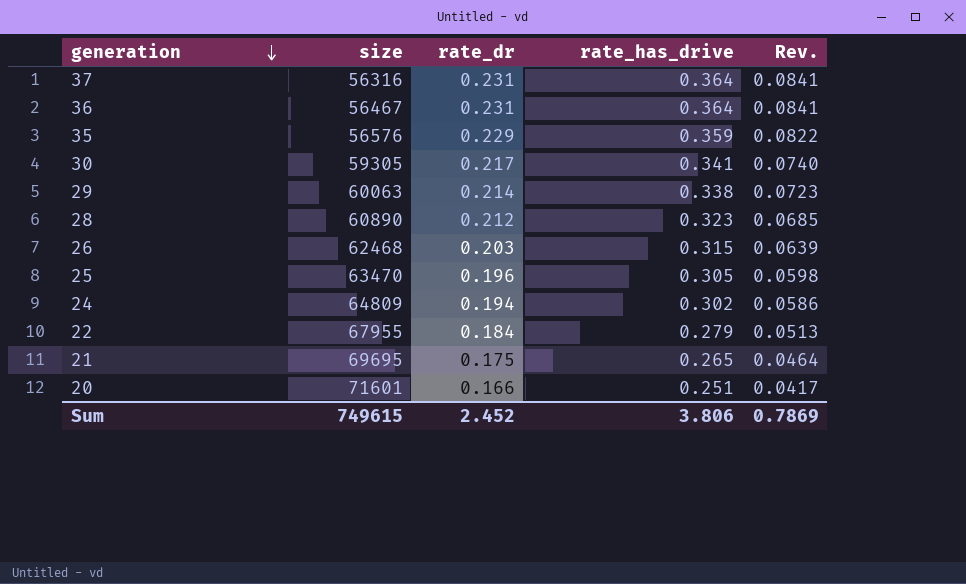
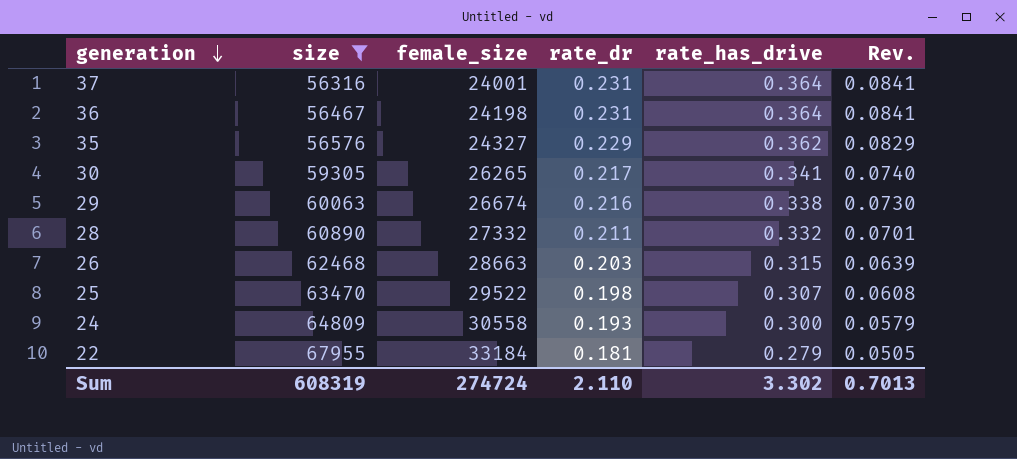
filter: none -> size <= 67955
column female_size | position: none -> 3
35 | rate_has_drive: 0.359 -> 0.362
35 | Rev.: 0.0822 -> 0.0829
29 | rate_dr: 0.214 -> 0.216
29 | Rev.: 0.0723 -> 0.0730
28 | rate_dr: 0.212 -> 0.211
28 | rate_has_drive: 0.323 -> 0.332
28 | Rev.: 0.0685 -> 0.0701
25 | rate_dr: 0.196 -> 0.198
25 | rate_has_drive: 0.305 -> 0.307
25 | Rev.: 0.0598 -> 0.0608
24 | rate_dr: 0.194 -> 0.193
24 | rate_has_drive: 0.302 -> 0.300
24 | Rev.: 0.0586 -> 0.0579
22 | rate_dr: 0.184 -> 0.181
22 | Rev.: 0.0513 -> 0.0505
Sum | size: 749615 -> 608319
Sum | rate_dr: 2.452 -> 2.110
Sum | rate_has_drive: 3.806 -> 3.302
Sum | Rev.: 0.7869 -> 0.7013

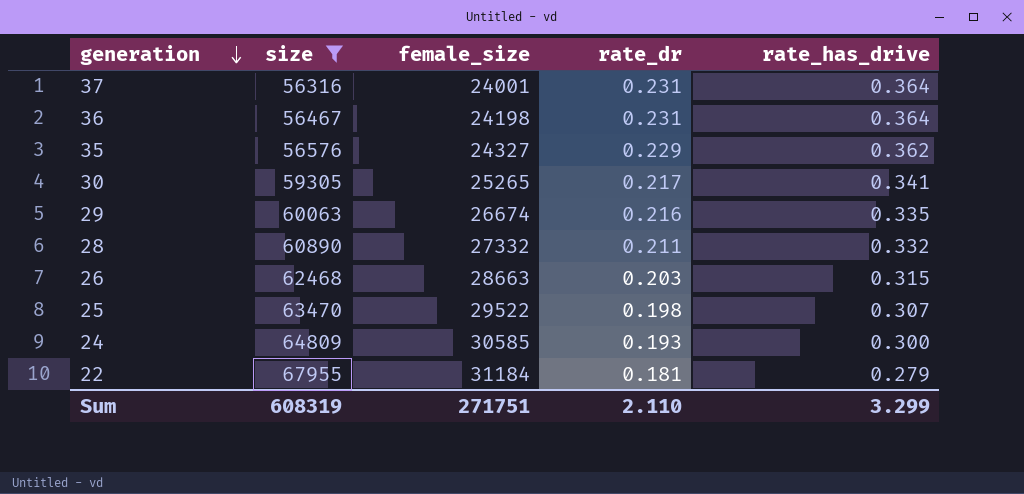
column Rev. | formula: [rate_dr] * [rate_has_drive] -> none
30 | female_size: 26265 -> 25265
29 | rate_has_drive: 0.338 -> 0.335
24 | female_size: 30558 -> 30585
22 | female_size: 33184 -> 31184
Sum | female_size: 274724 -> 271751
Sum | rate_has_drive: 3.302 -> 3.299

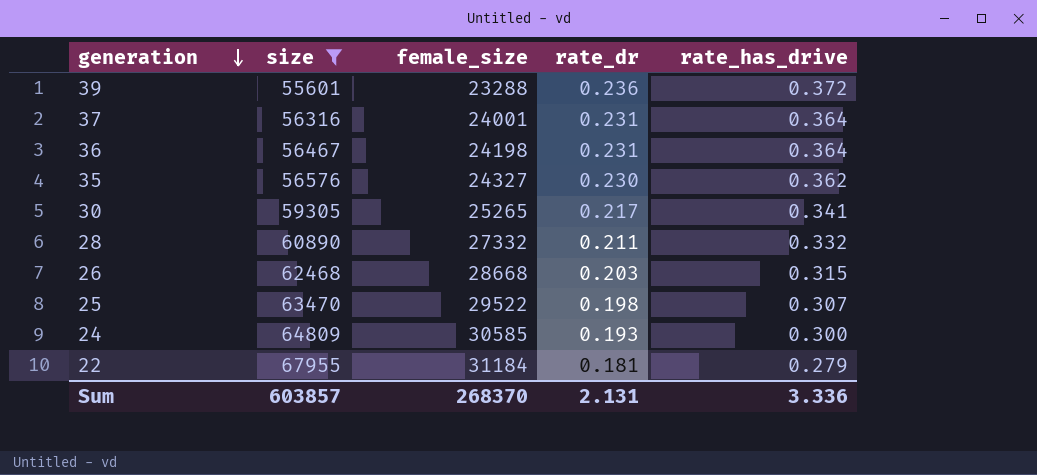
row 29: 60063 | 26674 | 0.216 | 0.335 -> none
row 39: none -> 55601 | 23288 | 0.236 | 0.372
35 | rate_dr: 0.229 -> 0.230
26 | female_size: 28663 -> 28668
Sum | size: 608319 -> 603857
Sum | female_size: 271751 -> 268370
Sum | rate_dr: 2.110 -> 2.131
Sum | rate_has_drive: 3.299 -> 3.336

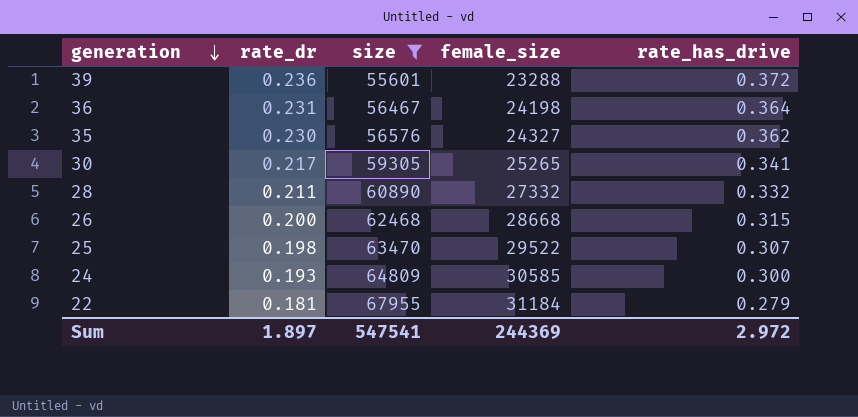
column rate_dr | position: 4 -> 2
row 37: 56316 | 24001 | 0.231 | 0.364 -> none
26 | rate_dr: 0.203 -> 0.200
Sum | rate_dr: 2.131 -> 1.897
Sum | size: 603857 -> 547541
Sum | female_size: 268370 -> 244369
Sum | rate_has_drive: 3.336 -> 2.972

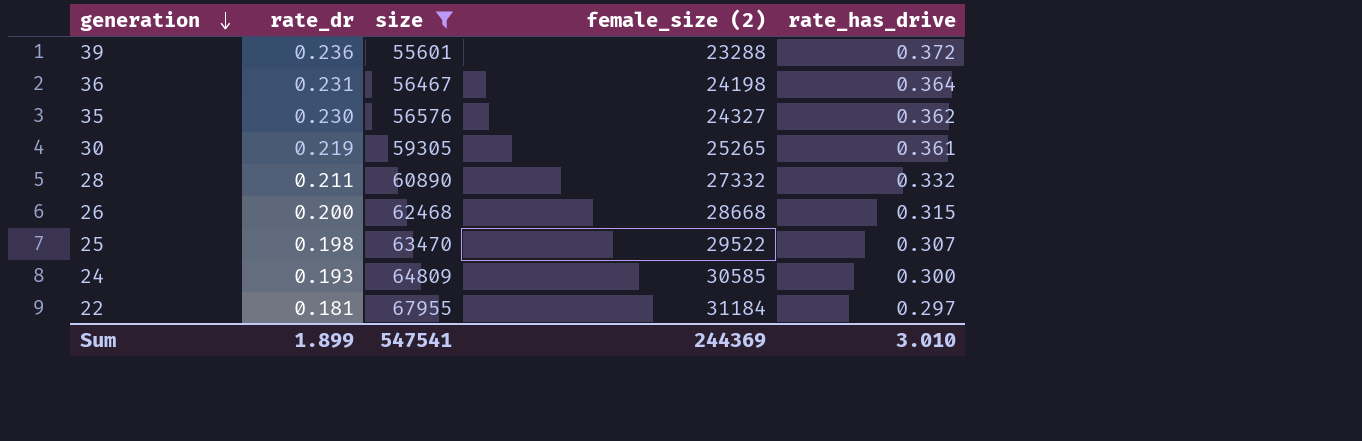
column name: female_size -> female_size (2)
30 | rate_dr: 0.217 -> 0.219
30 | rate_has_drive: 0.341 -> 0.361
22 | rate_has_drive: 0.279 -> 0.297
Sum | rate_dr: 1.897 -> 1.899
Sum | rate_has_drive: 2.972 -> 3.010

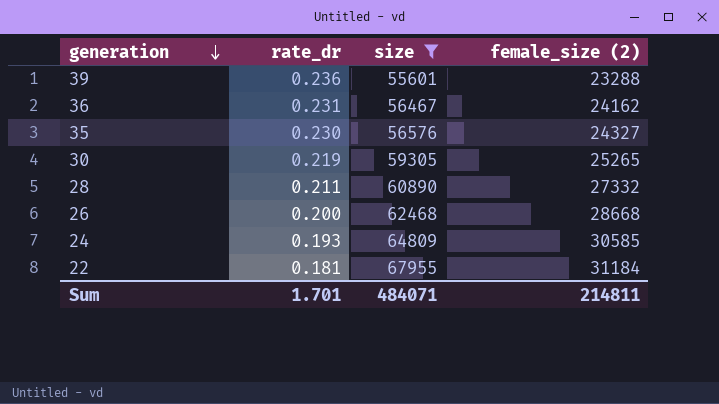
column rate_has_drive | position: 5 -> none
row 25: 0.198 | 63470 | 29522 | 0.307 -> none
36 | female_size (2): 24198 -> 24162
Sum | rate_dr: 1.899 -> 1.701
Sum | size: 547541 -> 484071
Sum | female_size (2): 244369 -> 214811

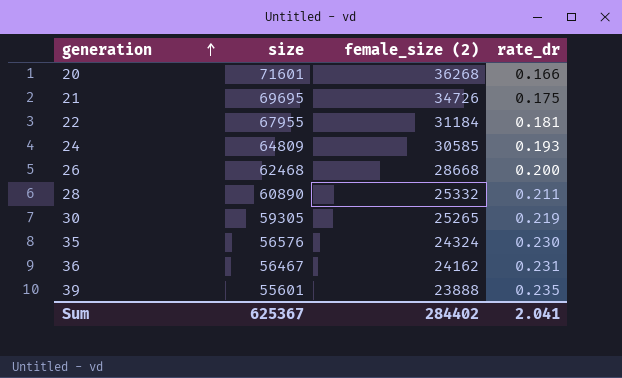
filter: size <= 67955 -> none
row order: generation descending -> generation ascending
column rate_dr | position: 2 -> 4
28 | female_size (2): 27332 -> 25332
35 | female_size (2): 24327 -> 24324
39 | female_size (2): 23288 -> 23888
39 | rate_dr: 0.236 -> 0.235
Sum | size: 484071 -> 625367
Sum | female_size (2): 214811 -> 284402
Sum | rate_dr: 1.701 -> 2.041

